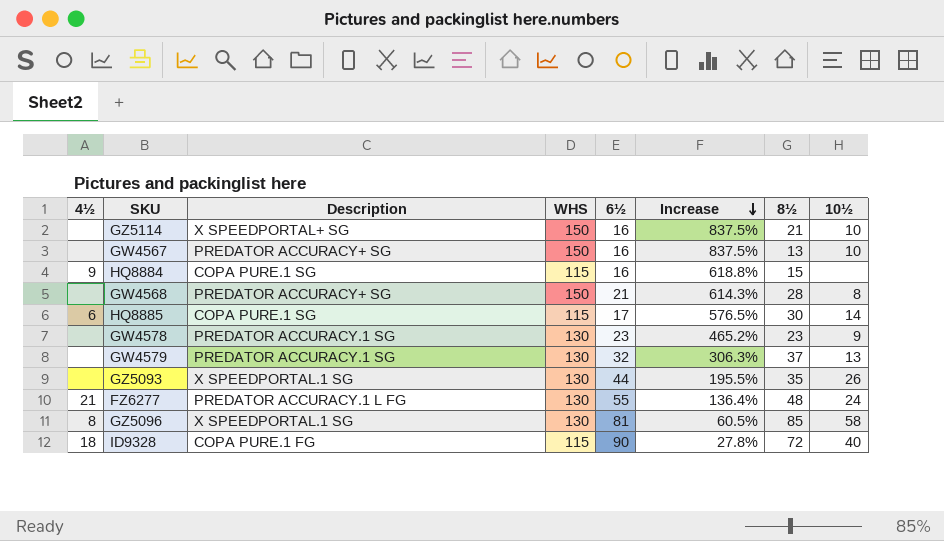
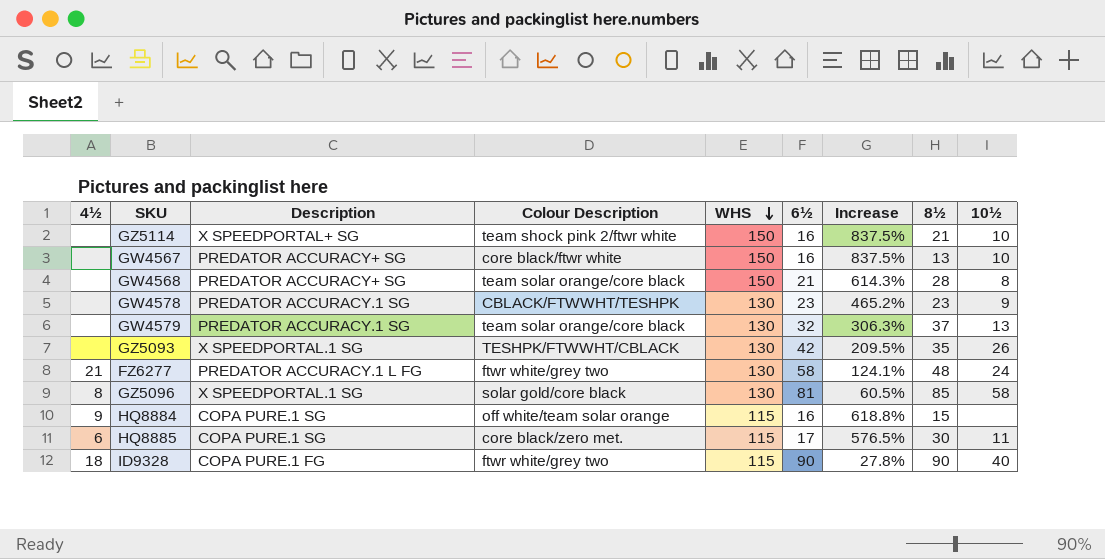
row order: Increase descending -> WHS descending
column Colour Description | position: none -> 4
GZ5093 | 6½: 44 -> 42
GZ5093 | Increase: 195.5% -> 209.5%
FZ6277 | 6½: 55 -> 58
FZ6277 | Increase: 136.4% -> 124.1%
HQ8885 | 10½: 14 -> 11
ID9328 | 8½: 72 -> 90

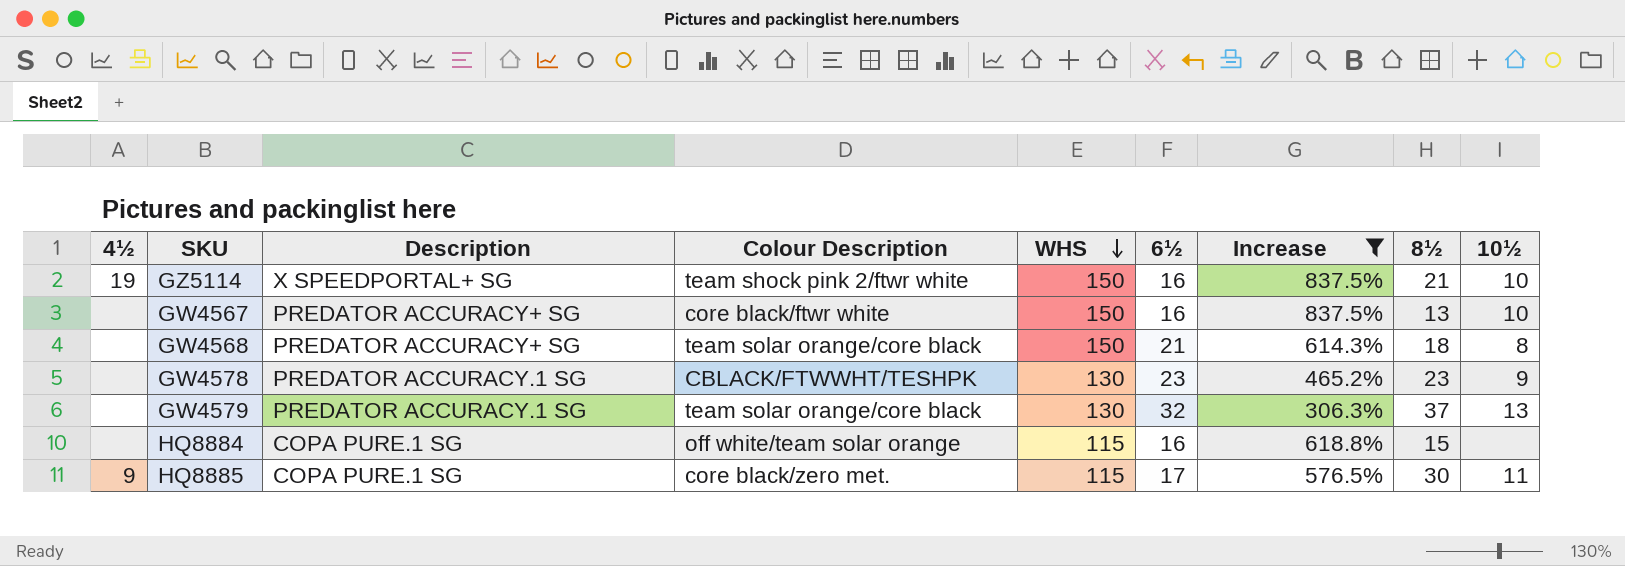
filter: none -> Increase >= 306.3%
GZ5114 | 4½: none -> 19
GW4568 | 8½: 28 -> 18
HQ8884 | 4½: 9 -> none
HQ8885 | 4½: 6 -> 9

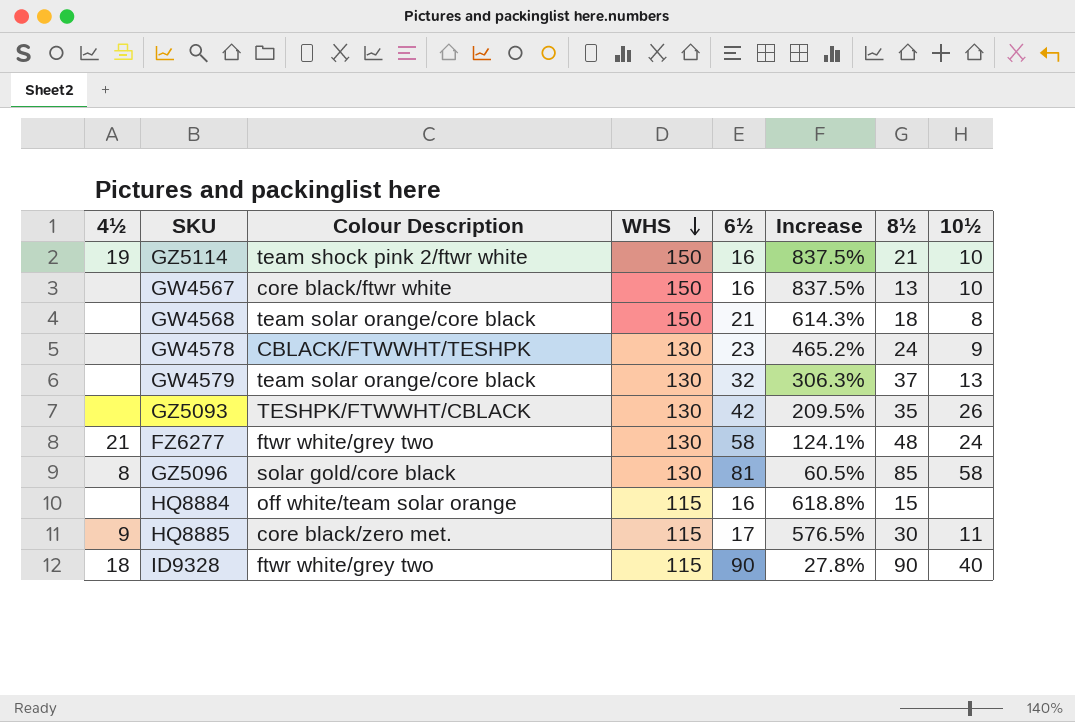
filter: Increase >= 306.3% -> none
column Description | position: 3 -> none
GW4578 | 8½: 23 -> 24

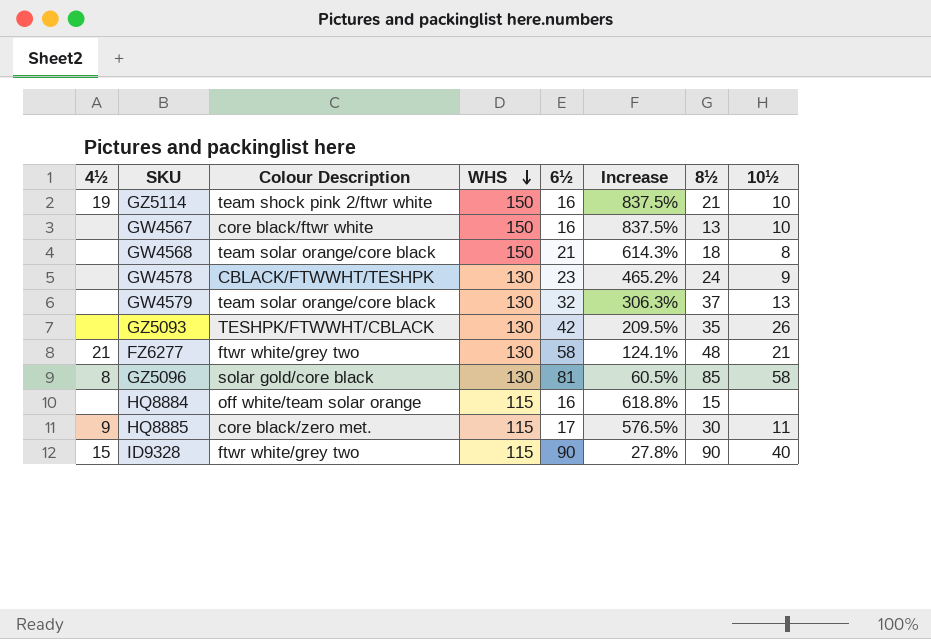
FZ6277 | 10½: 24 -> 21
ID9328 | 4½: 18 -> 15

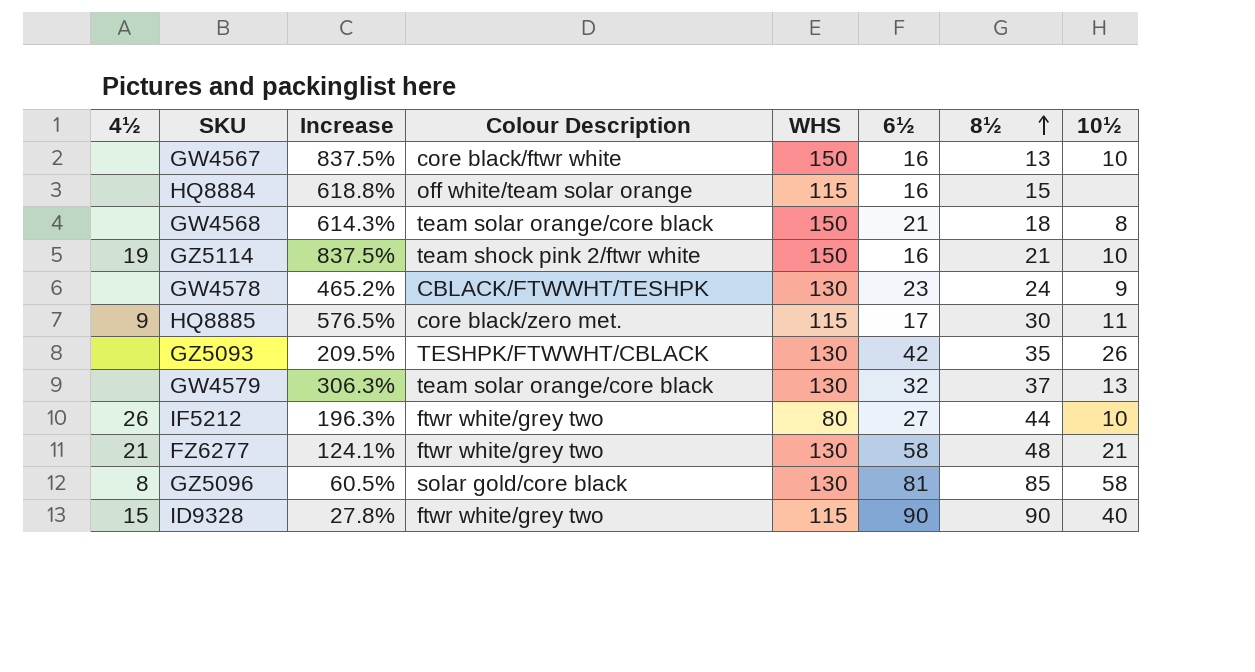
row order: WHS descending -> 8½ ascending
column Increase | position: 6 -> 3
row IF5212: none -> 26 | 196.3% | ftwr white/grey two | 80 | 27 | 44 | 10

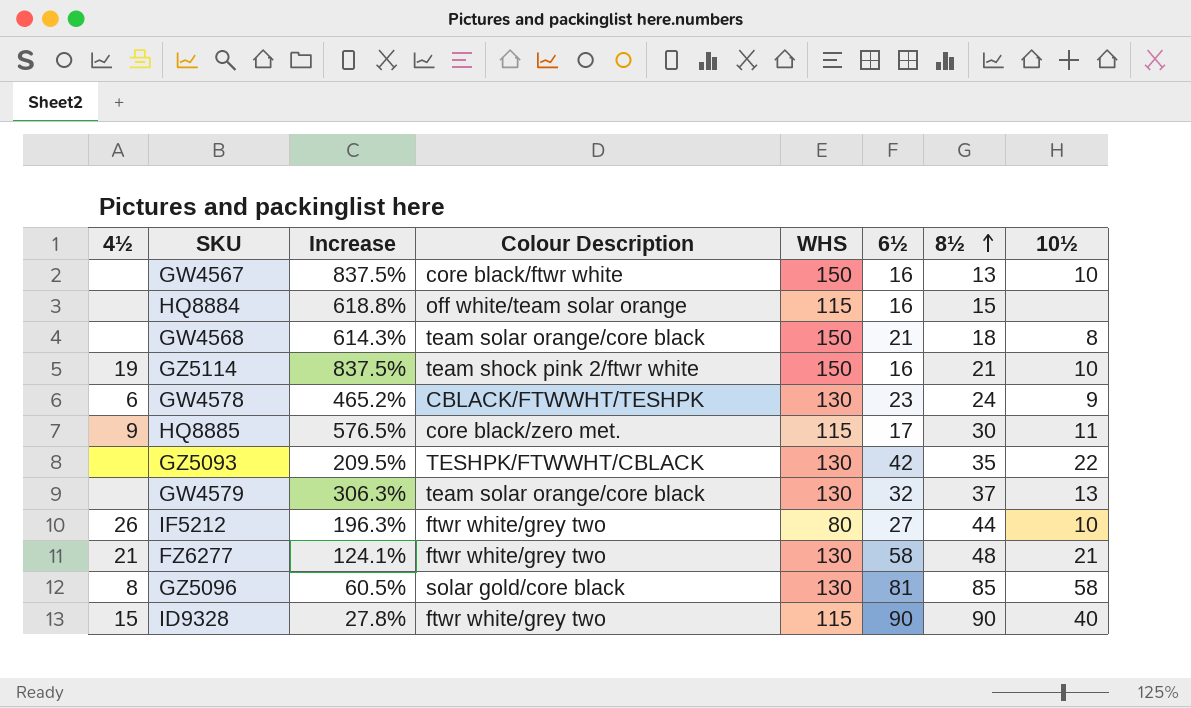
GW4578 | 4½: none -> 6
GZ5093 | 10½: 26 -> 22

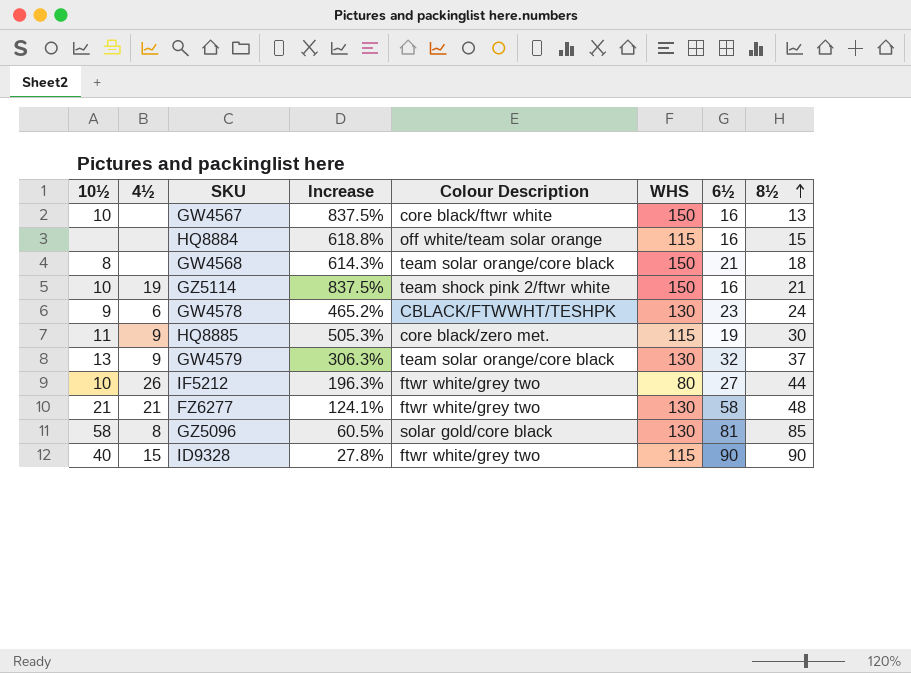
column 10½ | position: 8 -> 1
row GZ5093: none | 209.5% | TESHPK/FTWWHT/CBLACK | 130 | 42 | 35 | 22 -> none
HQ8885 | Increase: 576.5% -> 505.3%
HQ8885 | 6½: 17 -> 19
GW4579 | 4½: none -> 9

